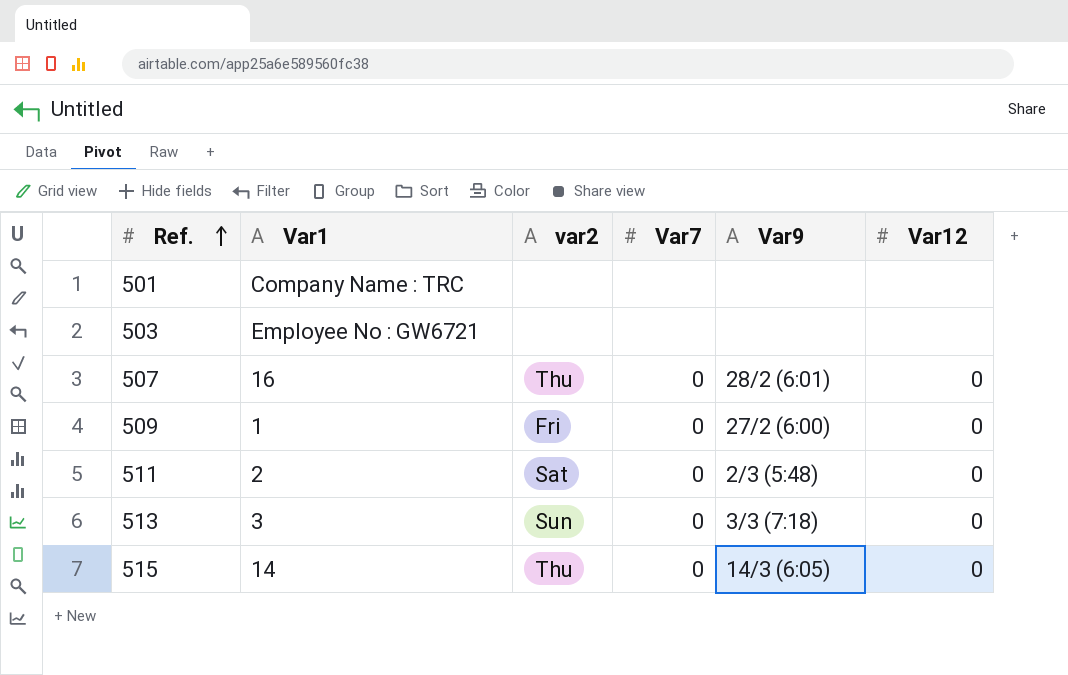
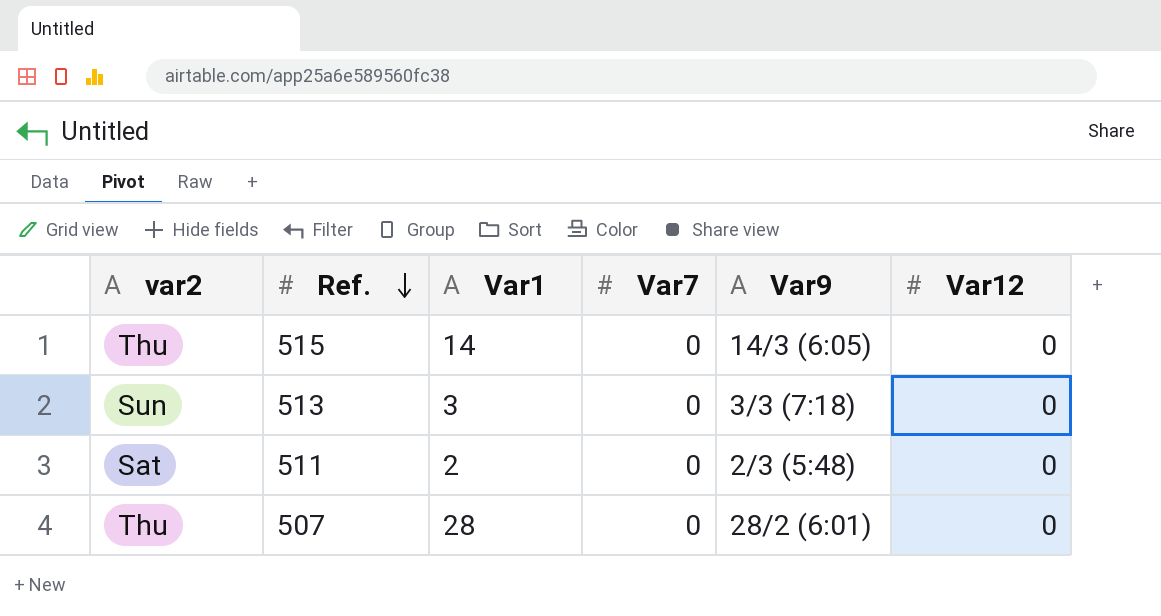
row order: Ref. ascending -> Ref. descending
column var2 | position: 3 -> 1
row 501: Company Name : TRC | none | none | none | none -> none
row 503: Employee No : GW6721 | none | none | none | none -> none
row 509: 1 | Fri | 0 | 27/2 (6:00) | 0 -> none
507 | Var1: 16 -> 28

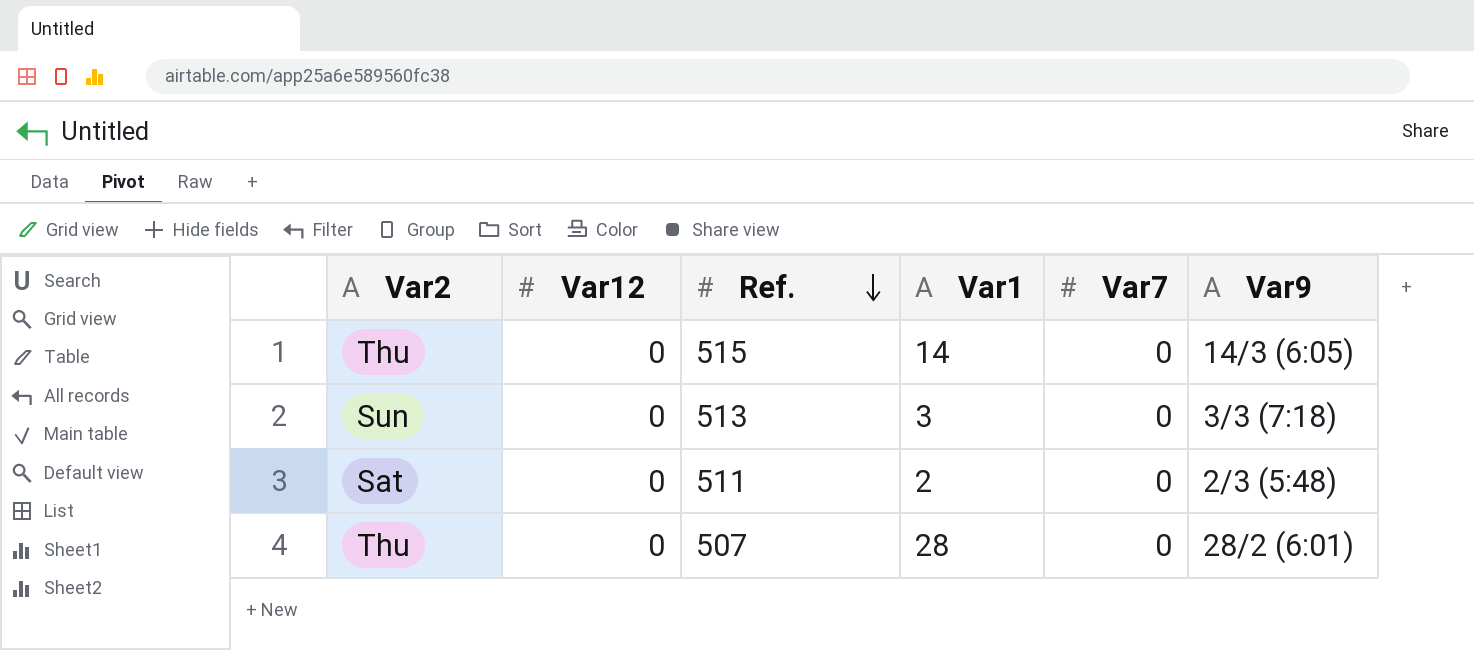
column name: var2 -> Var2
column Var12 | position: 6 -> 2

